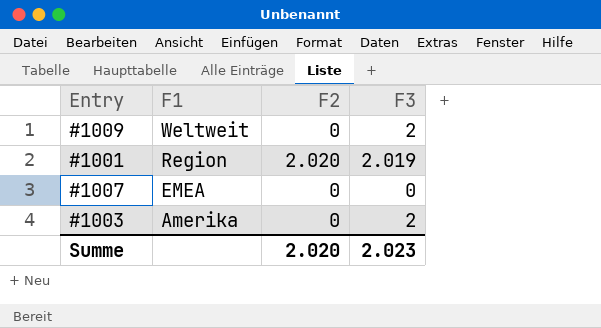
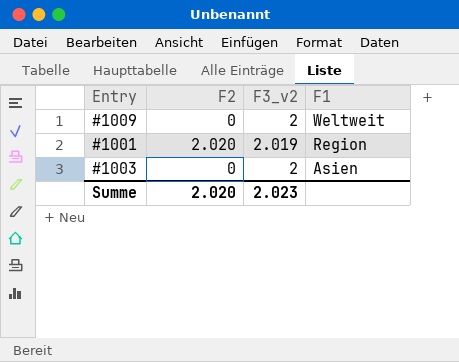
column name: F3 -> F3_v2
column F1 | position: 2 -> 4
row #1007: EMEA | 0 | 0 -> none
#1003 | F1: Amerika -> Asien

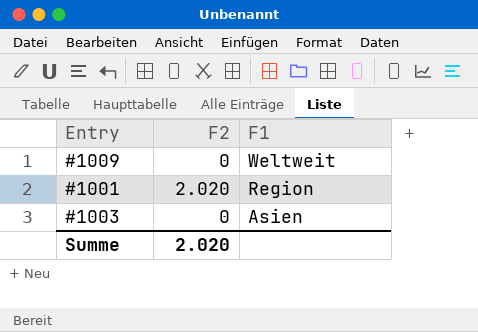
column F3_v2 | position: 3 -> none

